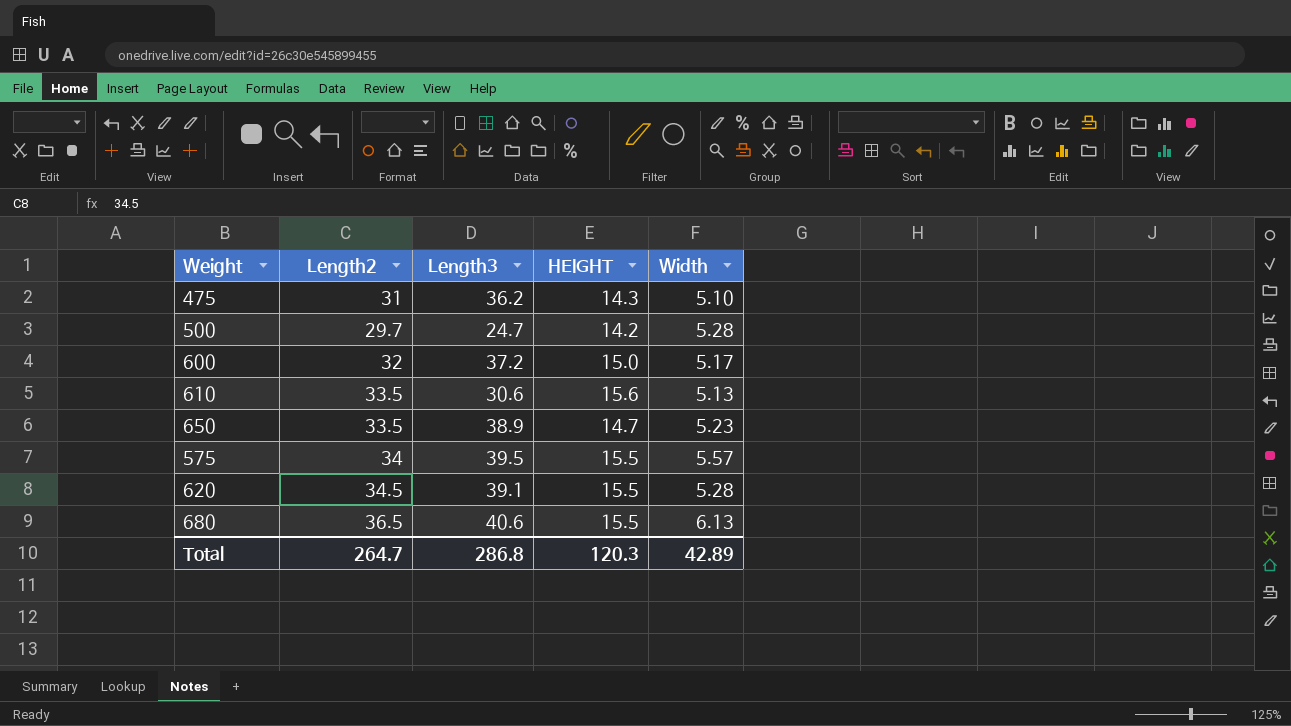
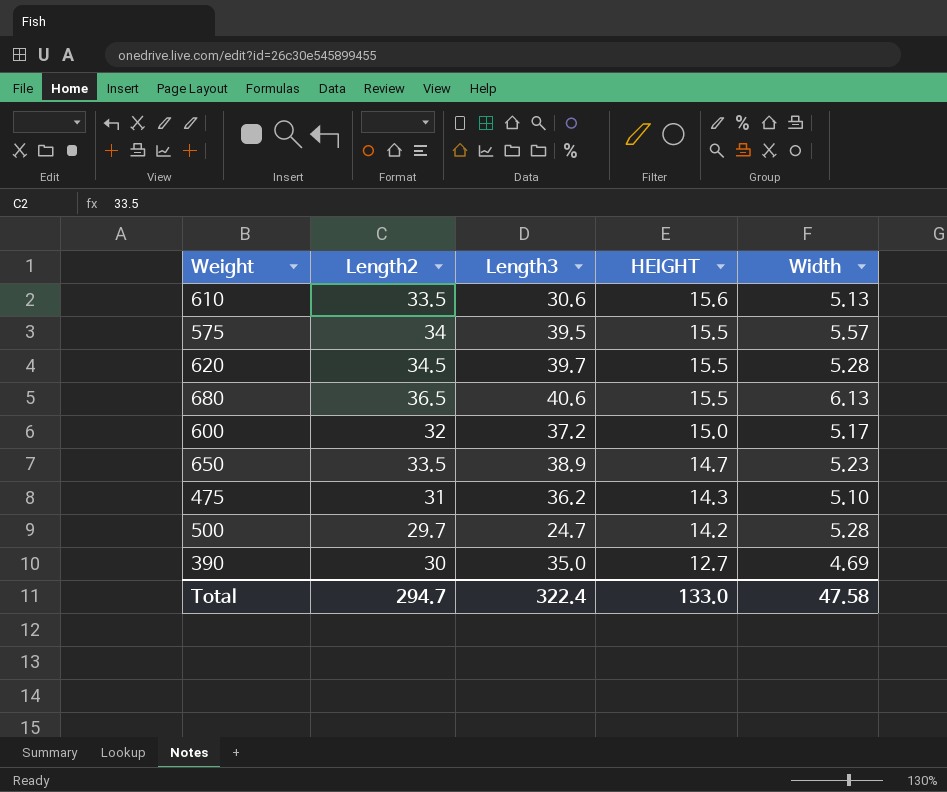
row order: none -> HEIGHT descending
620 | Length3: 39.1 -> 39.7
row 390: none -> 30 | 35.0 | 12.7 | 4.69
Total | Length2: 264.7 -> 294.7
Total | Length3: 286.8 -> 322.4
Total | HEIGHT: 120.3 -> 133.0
Total | Width: 42.89 -> 47.58

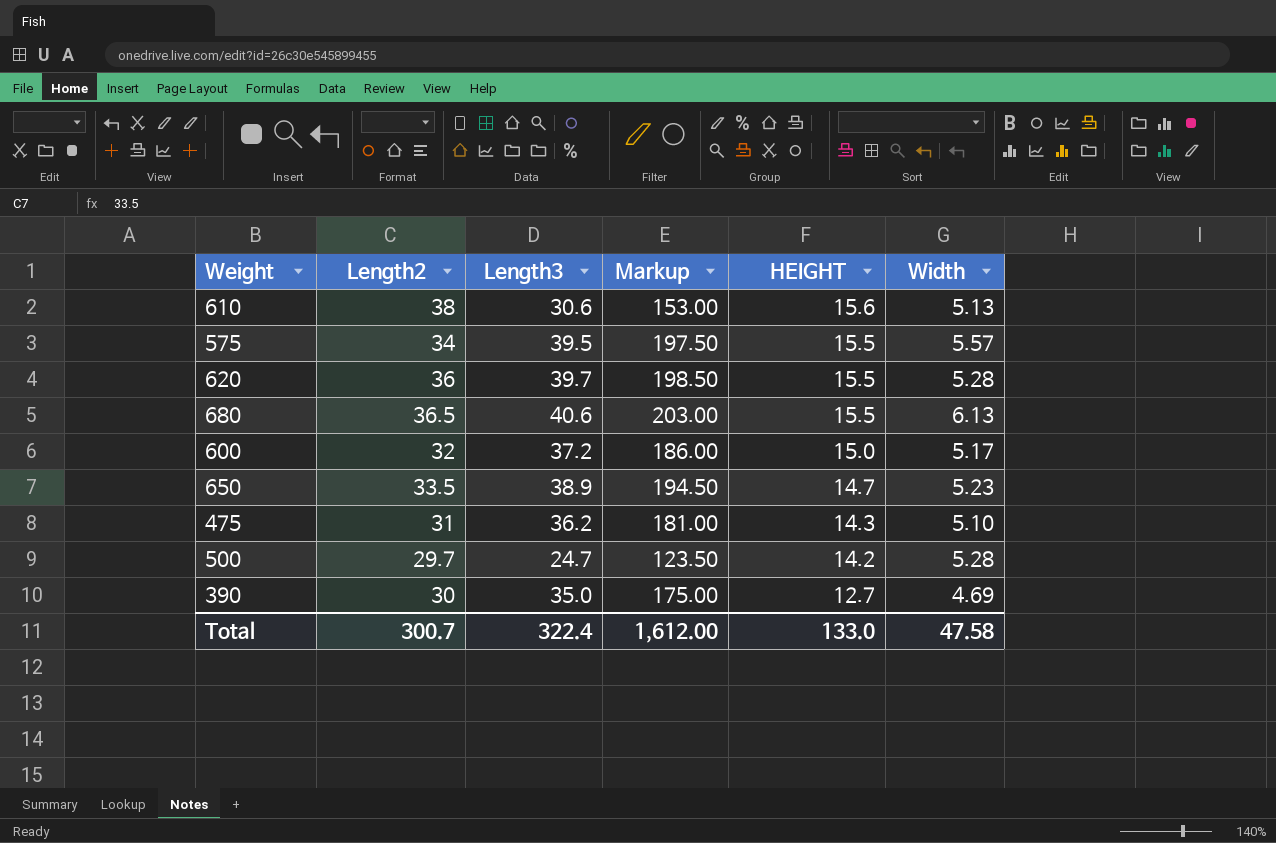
column Markup | formula: none -> [Length3] * 5
610 | Length2: 33.5 -> 38
620 | Length2: 34.5 -> 36
Total | Length2: 294.7 -> 300.7

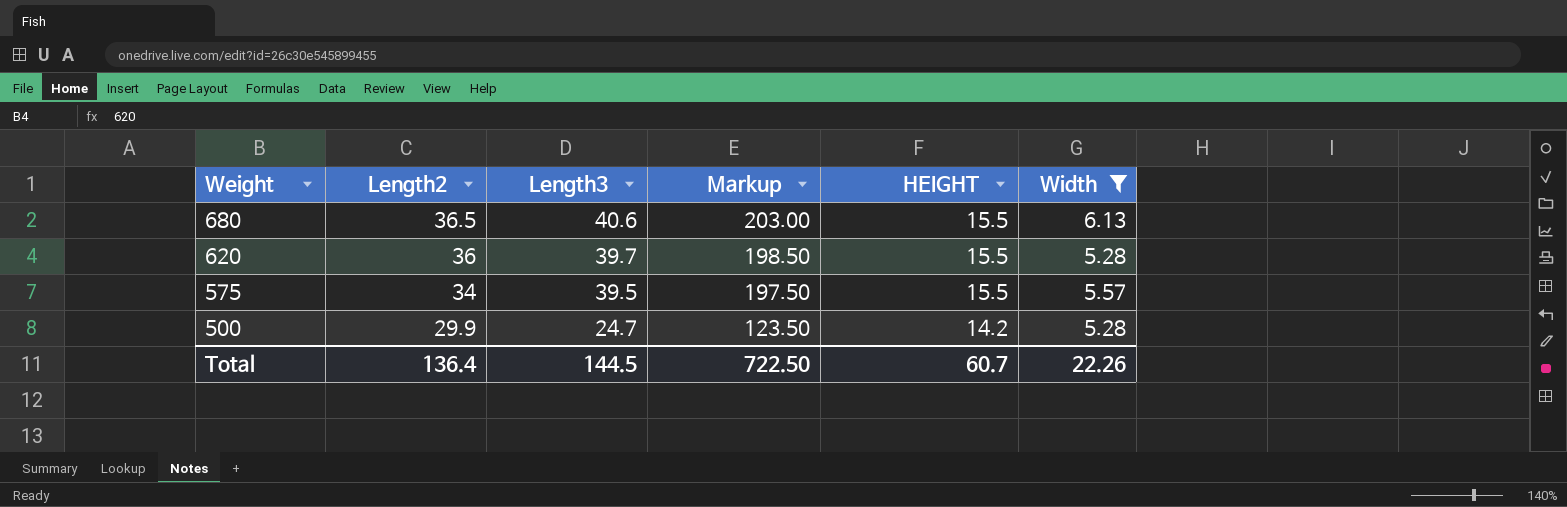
filter: none -> Width >= 5.28
row order: HEIGHT descending -> Weight descending
500 | Length2: 29.7 -> 29.9
Total | Length2: 300.7 -> 136.4
Total | Length3: 322.4 -> 144.5
Total | Markup: 1,612.00 -> 722.50
Total | HEIGHT: 133.0 -> 60.7
Total | Width: 47.58 -> 22.26

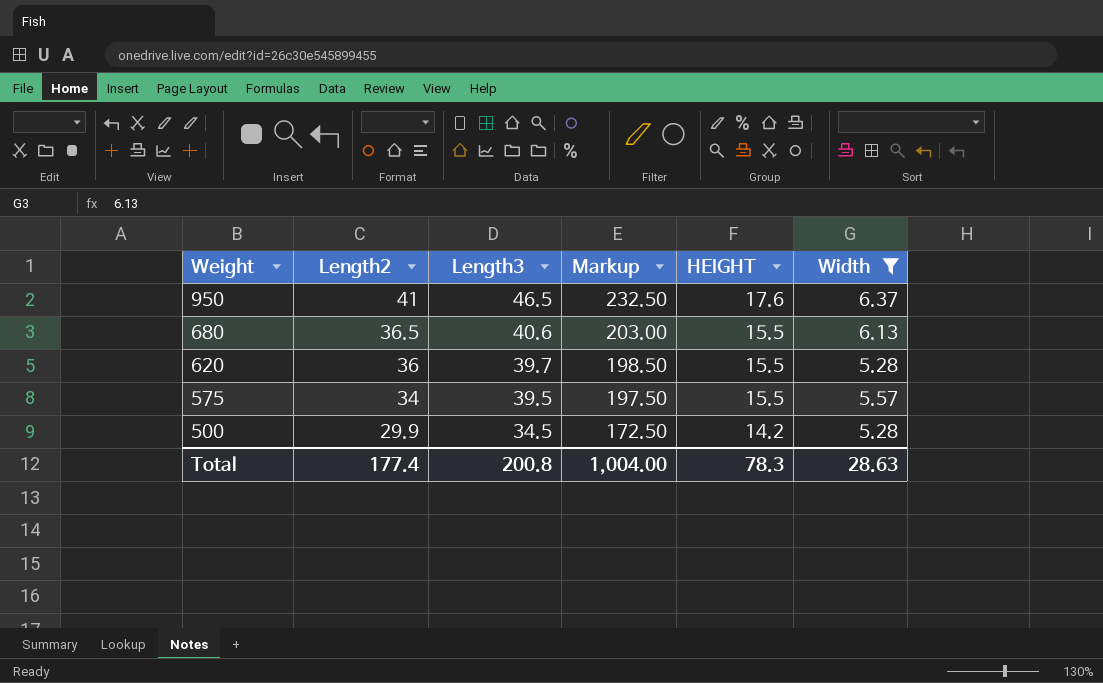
row 950: none -> 41 | 46.5 | 232.50 | 17.6 | 6.37
500 | Length3: 24.7 -> 34.5
500 | Markup: 123.50 -> 172.50
Total | Length2: 136.4 -> 177.4
Total | Length3: 144.5 -> 200.8
Total | Markup: 722.50 -> 1,004.00
Total | HEIGHT: 60.7 -> 78.3
Total | Width: 22.26 -> 28.63

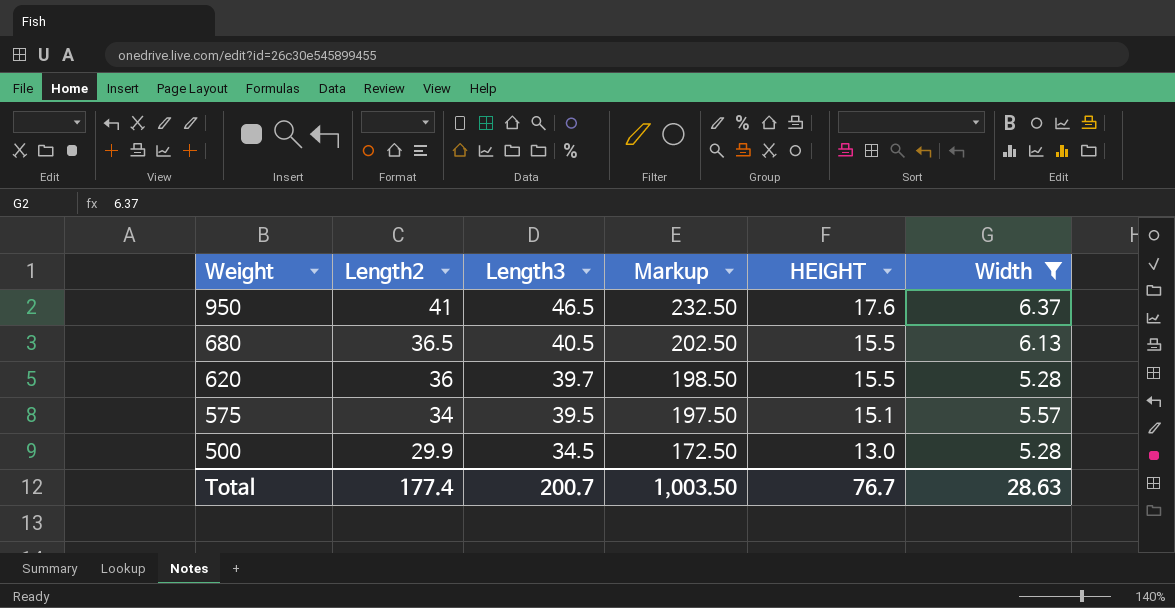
680 | Length3: 40.6 -> 40.5
680 | Markup: 203.00 -> 202.50
575 | HEIGHT: 15.5 -> 15.1
500 | HEIGHT: 14.2 -> 13.0
Total | Length3: 200.8 -> 200.7
Total | Markup: 1,004.00 -> 1,003.50
Total | HEIGHT: 78.3 -> 76.7

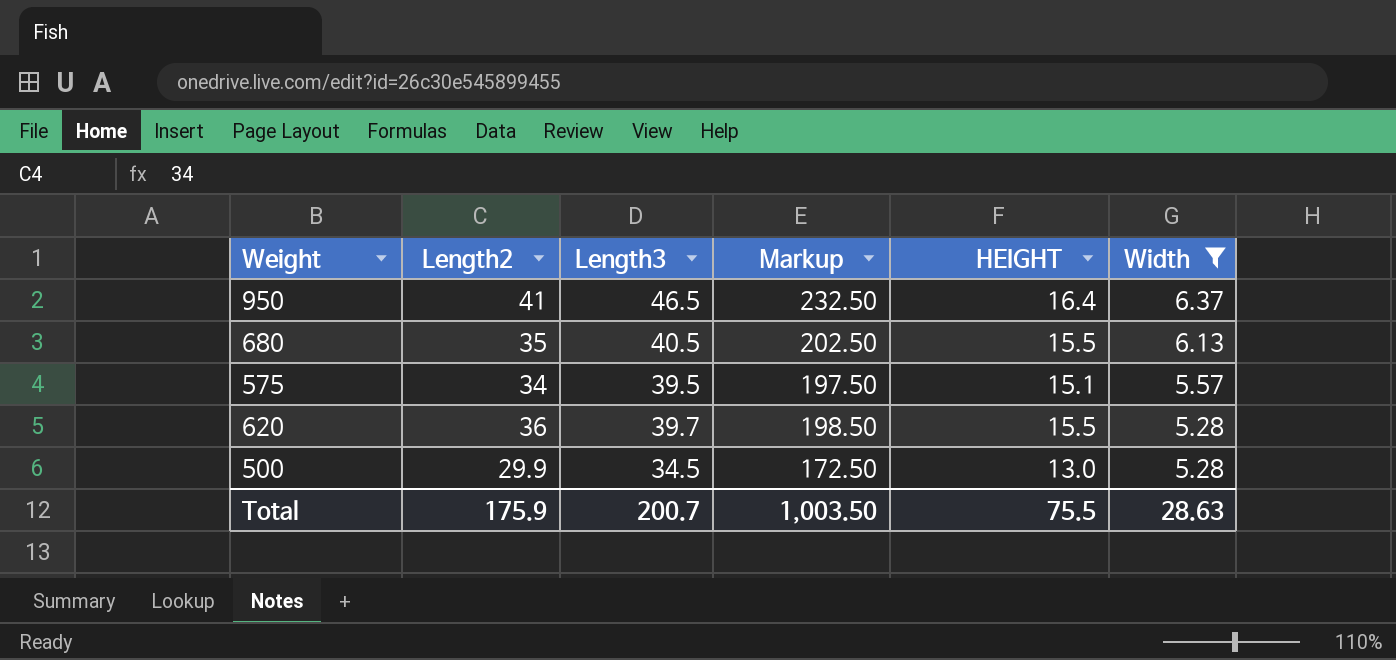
row order: Weight descending -> Width descending
950 | HEIGHT: 17.6 -> 16.4
680 | Length2: 36.5 -> 35
Total | Length2: 177.4 -> 175.9
Total | HEIGHT: 76.7 -> 75.5

